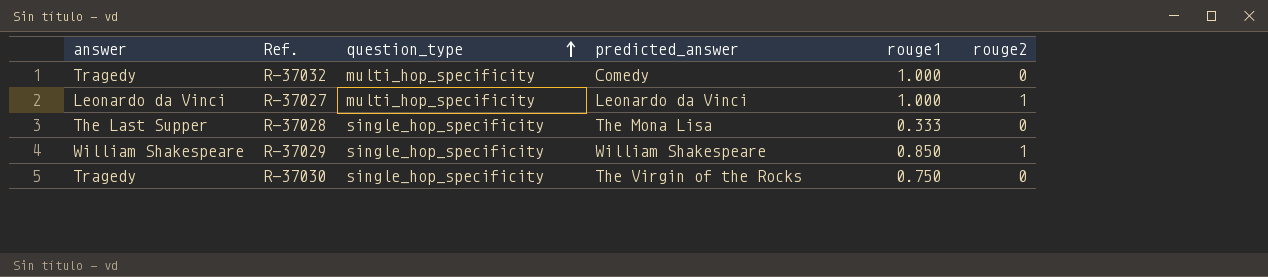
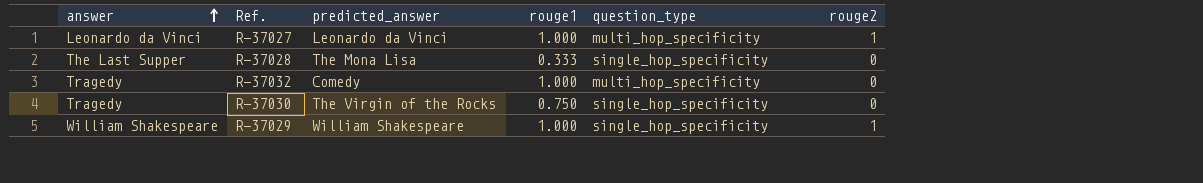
row order: question_type ascending -> answer ascending
column question_type | position: 3 -> 5
R-37029 | rouge1: 0.850 -> 1.000

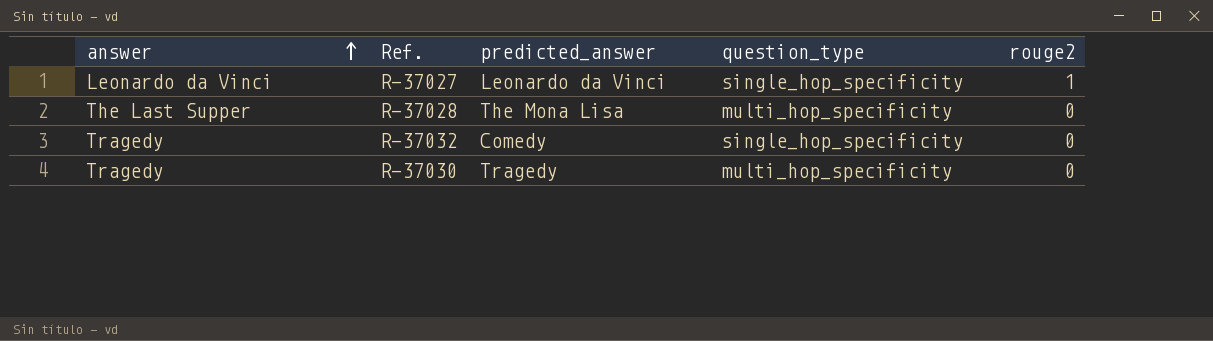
column rouge1 | position: 4 -> none
row R-37029: William Shakespeare | William Shakespeare | 1.000 | single_hop_specificity | 1 -> none
R-37027 | question_type: multi_hop_specificity -> single_hop_specificity
R-37028 | question_type: single_hop_specificity -> multi_hop_specificity
R-37032 | question_type: multi_hop_specificity -> single_hop_specificity
R-37030 | predicted_answer: The Virgin of the Rocks -> Tragedy
R-37030 | question_type: single_hop_specificity -> multi_hop_specificity

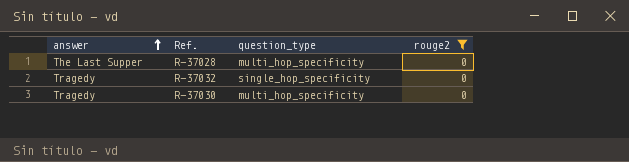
filter: none -> rouge2 = 0
column predicted_answer | position: 3 -> none

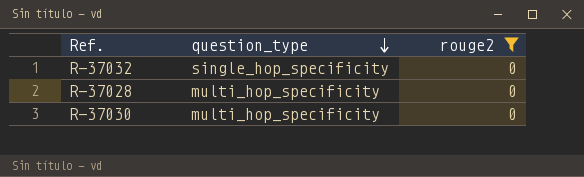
row order: answer ascending -> question_type descending
column answer | position: 1 -> none

